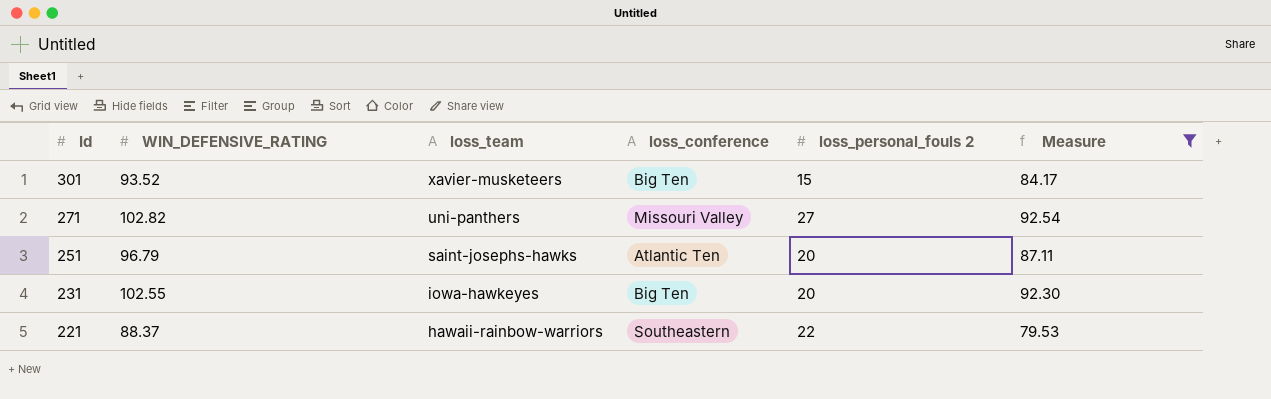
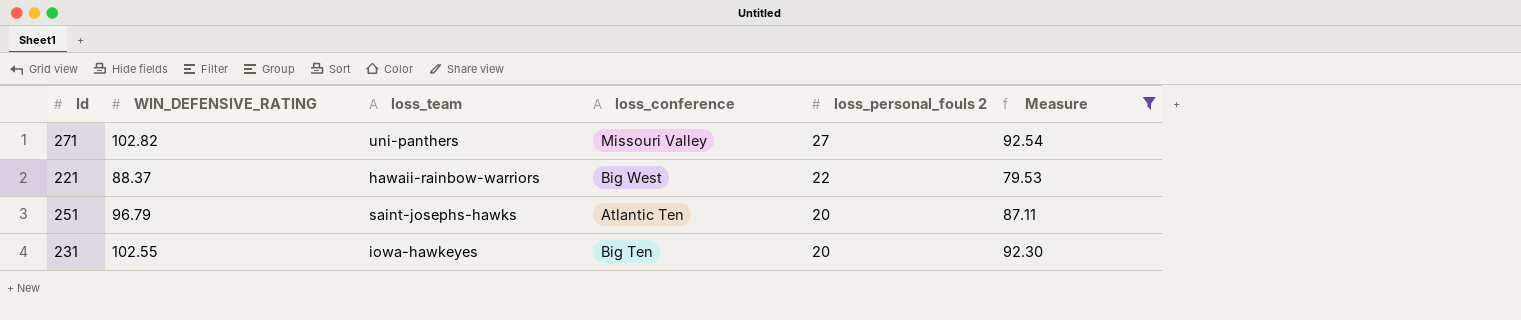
row order: Id descending -> loss_personal_fouls 2 descending
row 301: 93.52 | xavier-musketeers | Big Ten | 15 | 84.17 -> none
221 | loss_conference: Southeastern -> Big West

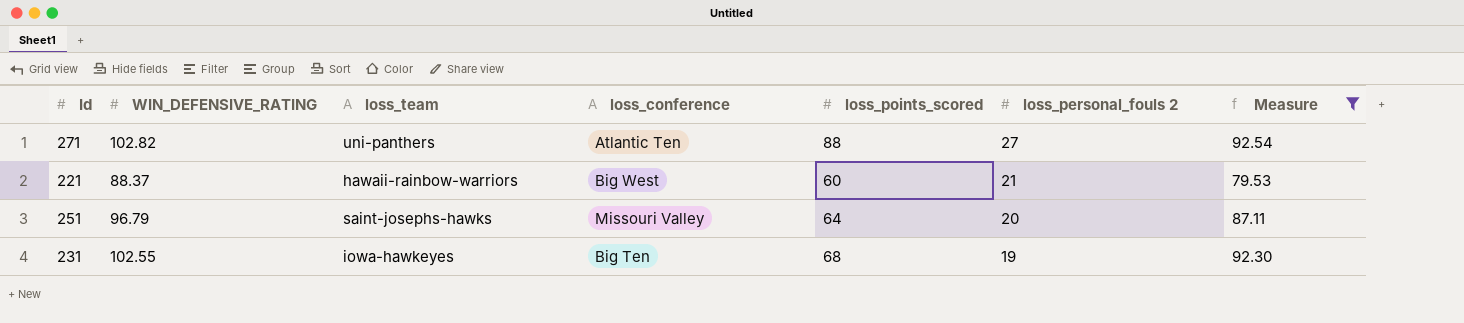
column loss_points_scored | position: none -> 5
271 | loss_conference: Missouri Valley -> Atlantic Ten
221 | loss_personal_fouls 2: 22 -> 21
251 | loss_conference: Atlantic Ten -> Missouri Valley
231 | loss_personal_fouls 2: 20 -> 19

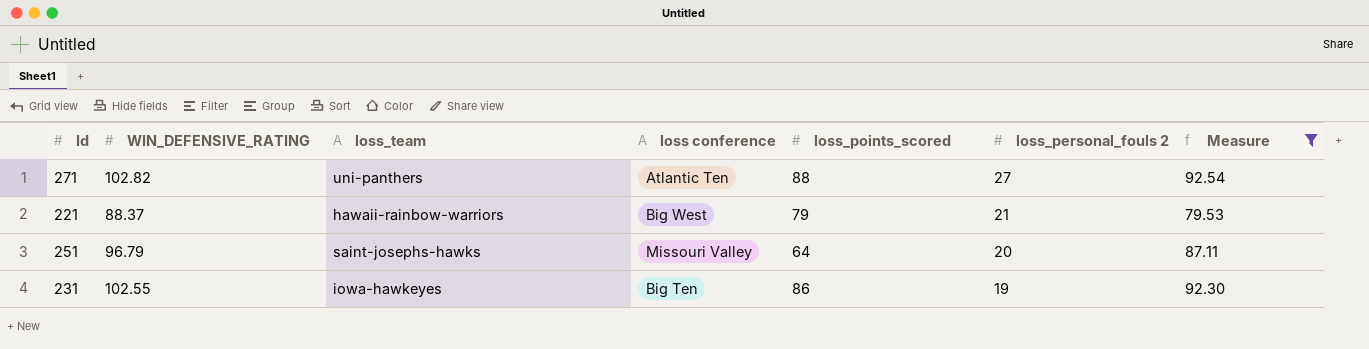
column name: loss_conference -> loss conference
221 | loss_points_scored: 60 -> 79
231 | loss_points_scored: 68 -> 86

